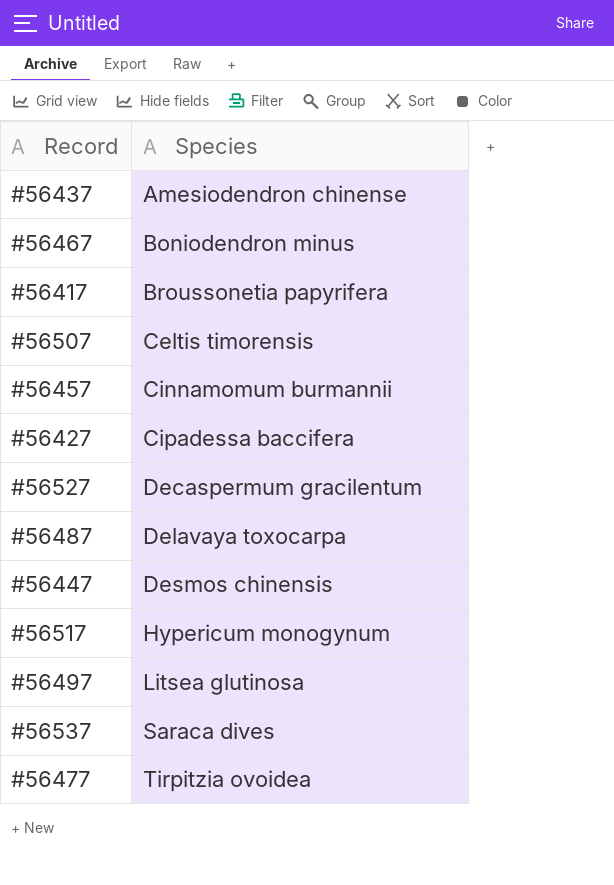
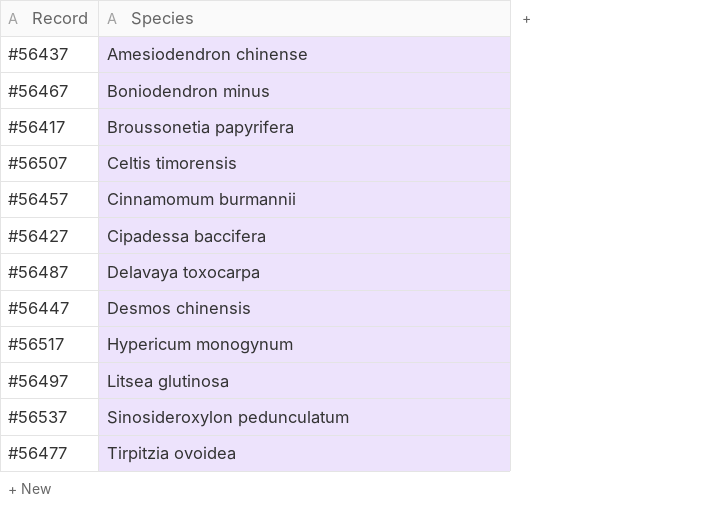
row #56527: Decaspermum gracilentum -> none
#56537 | Species: Saraca dives -> Sinosideroxylon pedunculatum

